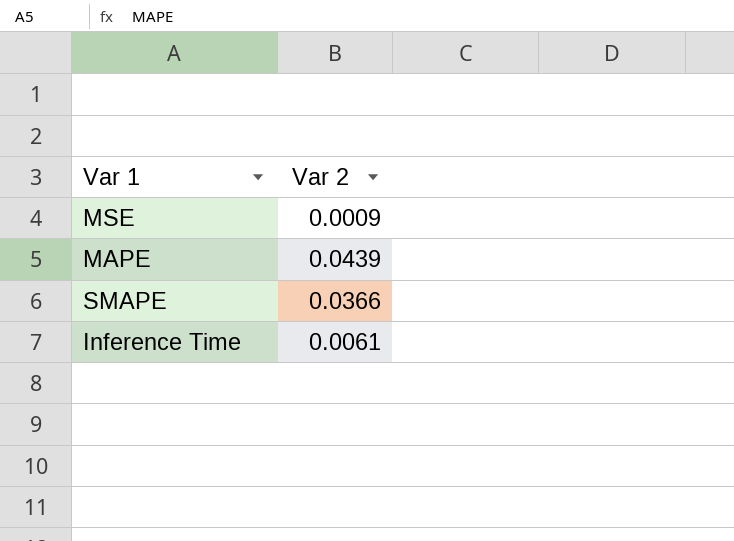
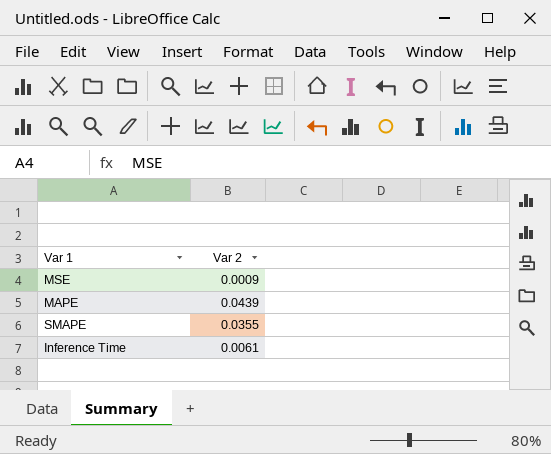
SMAPE | Var 2: 0.0366 -> 0.0355

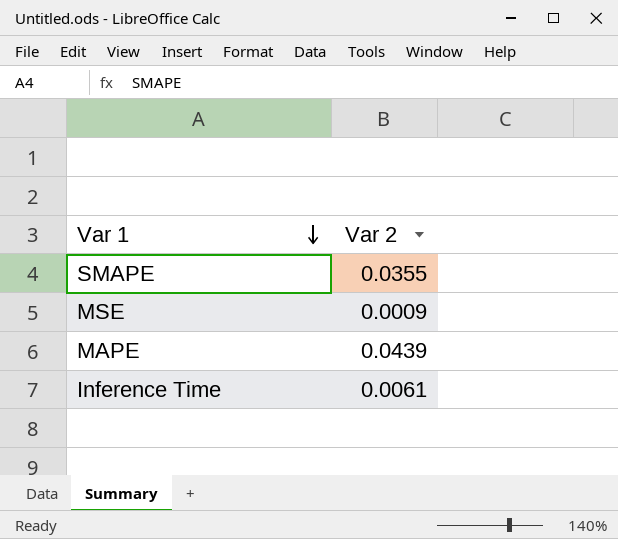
row order: none -> Var 1 descending

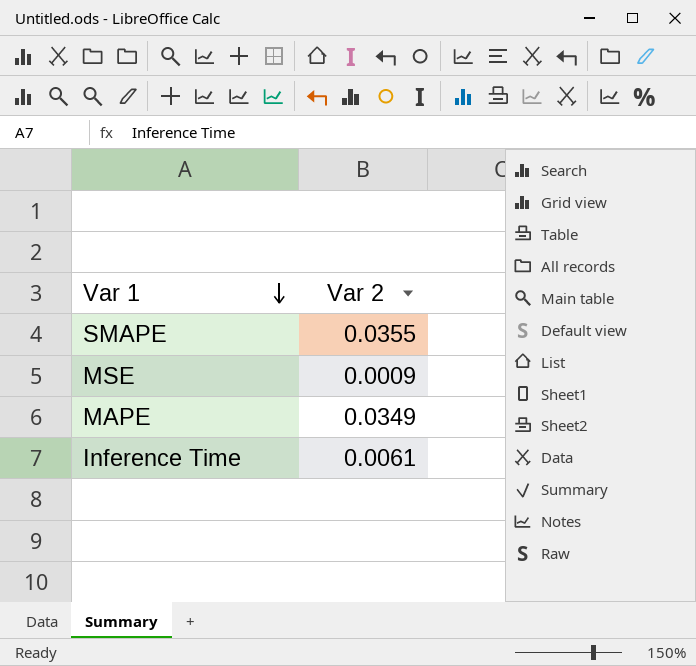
MAPE | Var 2: 0.0439 -> 0.0349

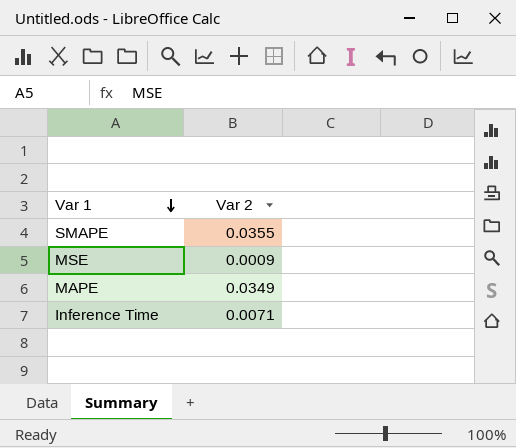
Inference Time | Var 2: 0.0061 -> 0.0071

